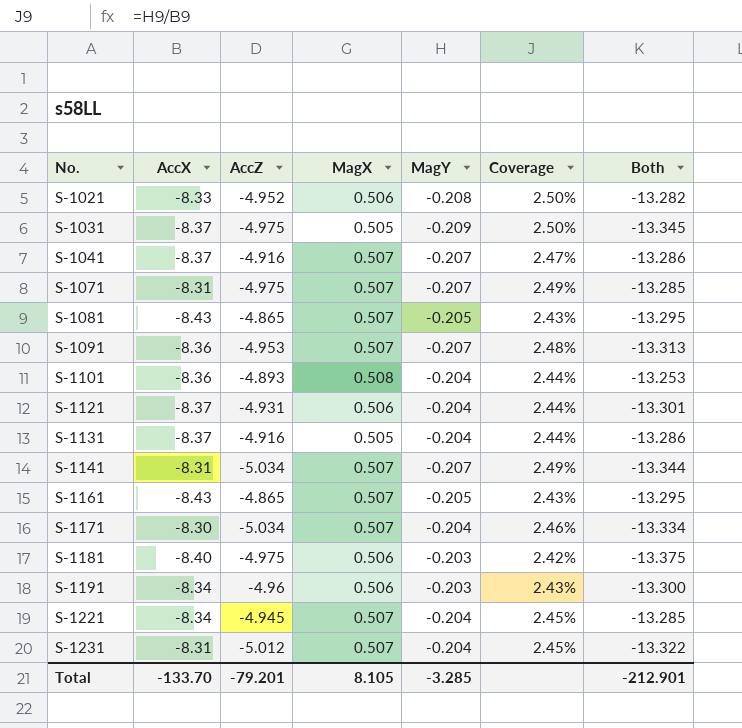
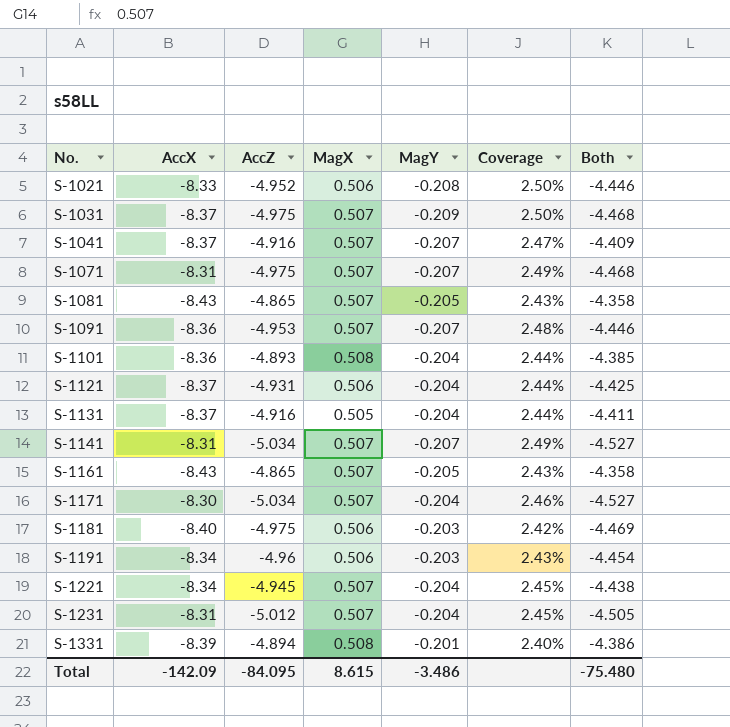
column Both | formula: [AccX] + [AccZ] -> [AccZ] + [MagX]
S-1031 | MagX: 0.505 -> 0.507
row S-1331: none -> -8.39 | -4.894 | 0.508 | -0.201 | 2.40% | -4.386
Total | AccX: -133.70 -> -142.09
Total | AccZ: -79.201 -> -84.095
Total | MagX: 8.105 -> 8.615
Total | MagY: -3.285 -> -3.486
Total | Both: -212.901 -> -75.480

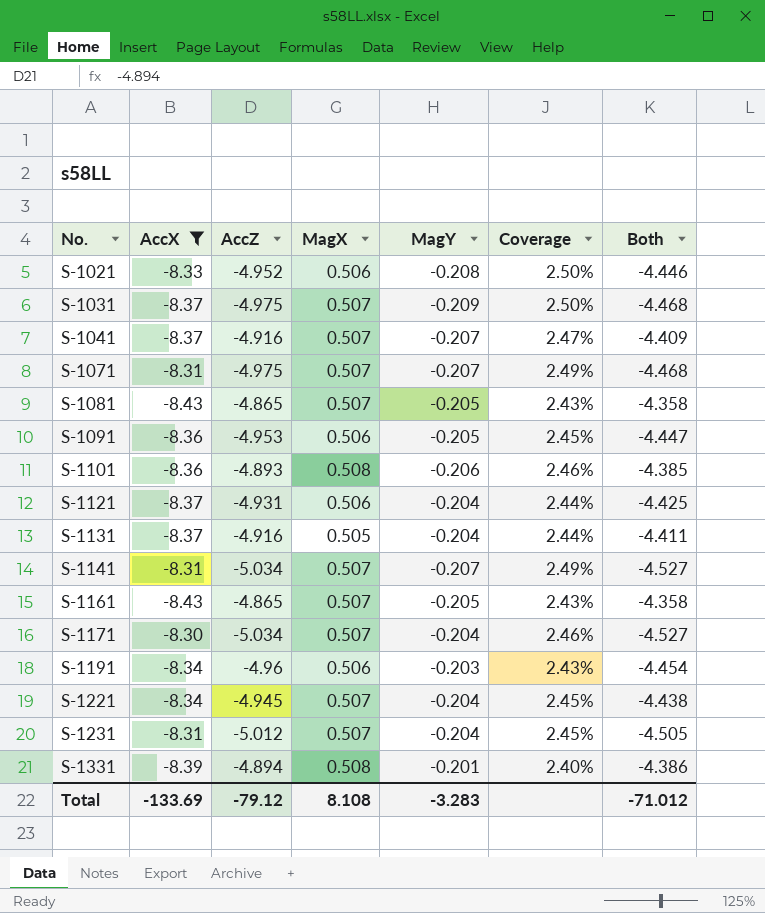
filter: none -> AccX != -8.40
S-1091 | MagX: 0.507 -> 0.506
S-1091 | MagY: -0.207 -> -0.205
S-1091 | Coverage: 2.48% -> 2.45%
S-1091 | Both: -4.446 -> -4.447
S-1101 | MagY: -0.204 -> -0.206
S-1101 | Coverage: 2.44% -> 2.46%
Total | AccX: -142.09 -> -133.69
Total | AccZ: -84.095 -> -79.12
Total | MagX: 8.615 -> 8.108
Total | MagY: -3.486 -> -3.283
Total | Both: -75.480 -> -71.012

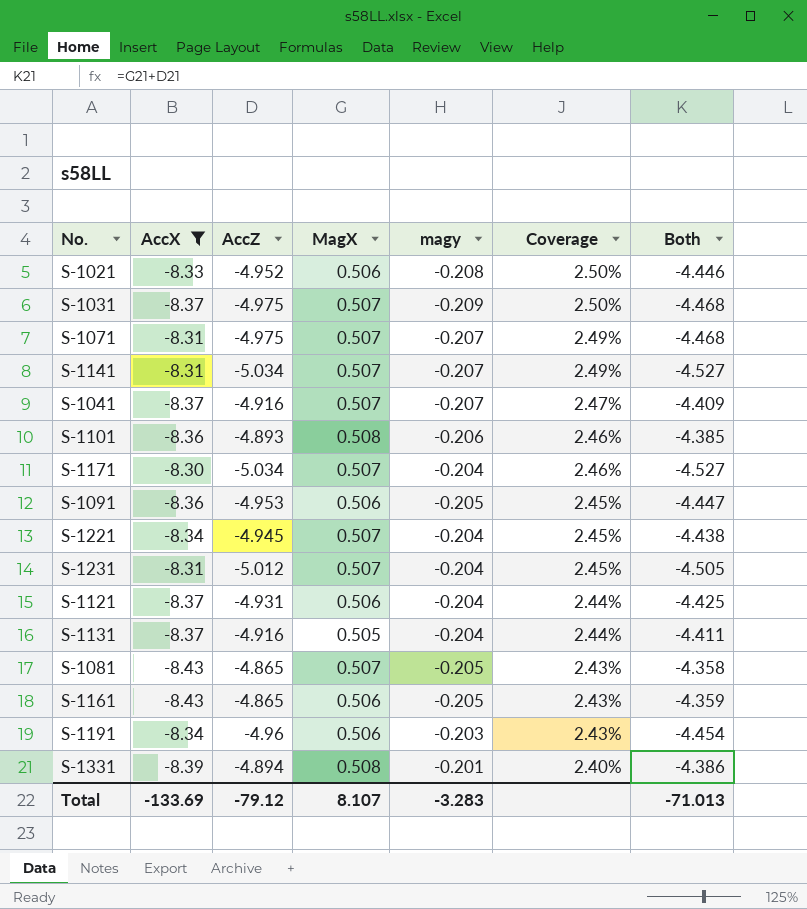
row order: No. ascending -> Coverage descending
column name: MagY -> magy
S-1161 | MagX: 0.507 -> 0.506
S-1161 | Both: -4.358 -> -4.359
Total | MagX: 8.108 -> 8.107
Total | Both: -71.012 -> -71.013

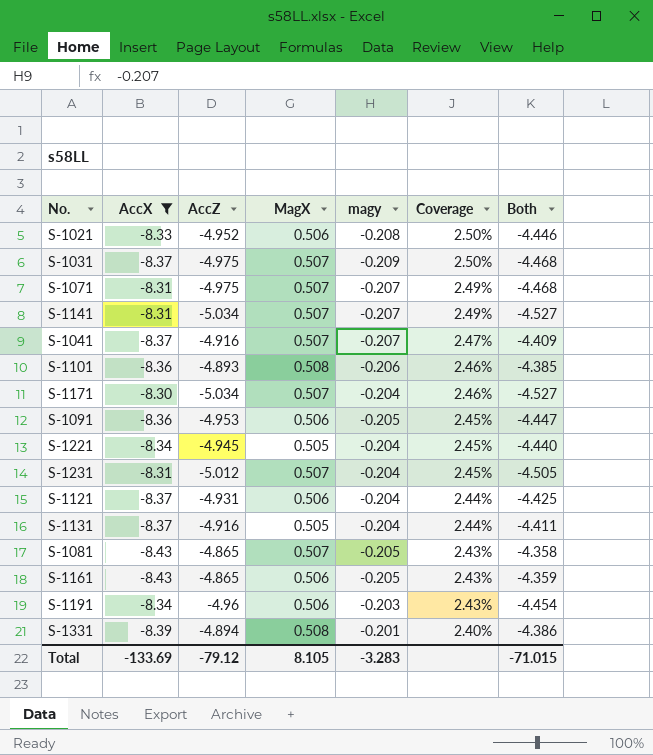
S-1221 | MagX: 0.507 -> 0.505
S-1221 | Both: -4.438 -> -4.440
Total | MagX: 8.107 -> 8.105
Total | Both: -71.013 -> -71.015

